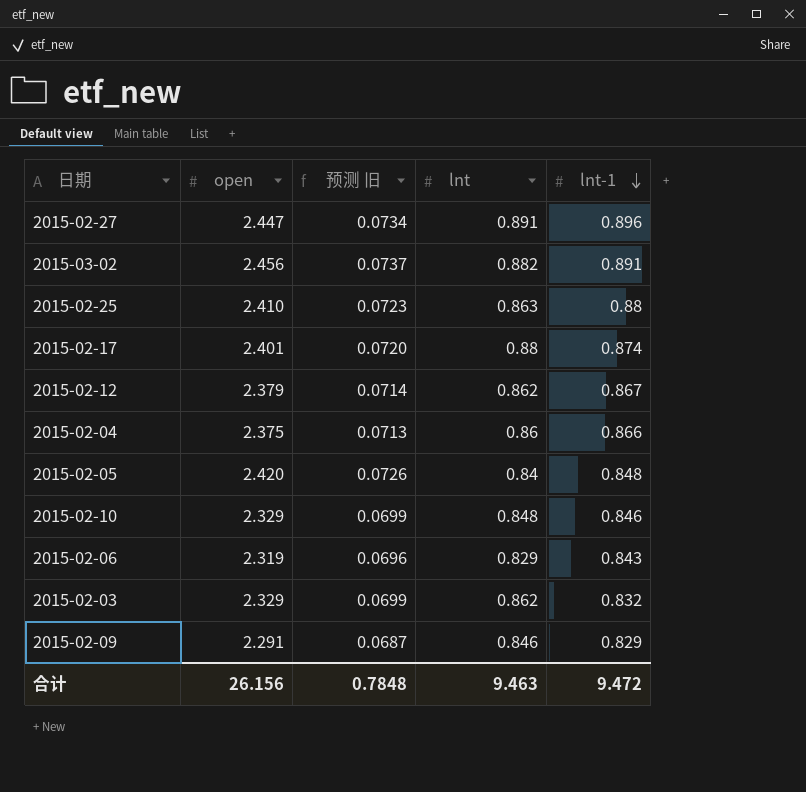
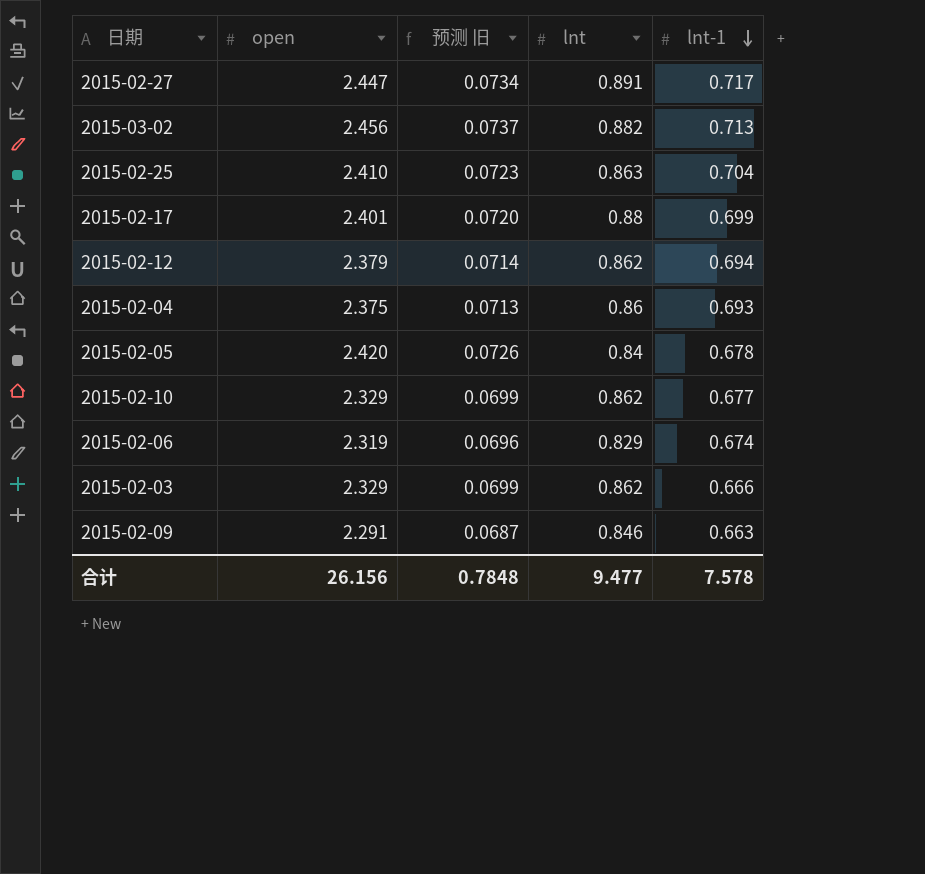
2015-02-27 | lnt-1: 0.896 -> 0.717
2015-03-02 | lnt-1: 0.891 -> 0.713
2015-02-25 | lnt-1: 0.88 -> 0.704
2015-02-17 | lnt-1: 0.874 -> 0.699
2015-02-12 | lnt-1: 0.867 -> 0.694
2015-02-04 | lnt-1: 0.866 -> 0.693
2015-02-05 | lnt-1: 0.848 -> 0.678
2015-02-10 | lnt: 0.848 -> 0.862
2015-02-10 | lnt-1: 0.846 -> 0.677
2015-02-06 | lnt-1: 0.843 -> 0.674
2015-02-03 | lnt-1: 0.832 -> 0.666
2015-02-09 | lnt-1: 0.829 -> 0.663
合计 | lnt: 9.463 -> 9.477
合计 | lnt-1: 9.472 -> 7.578

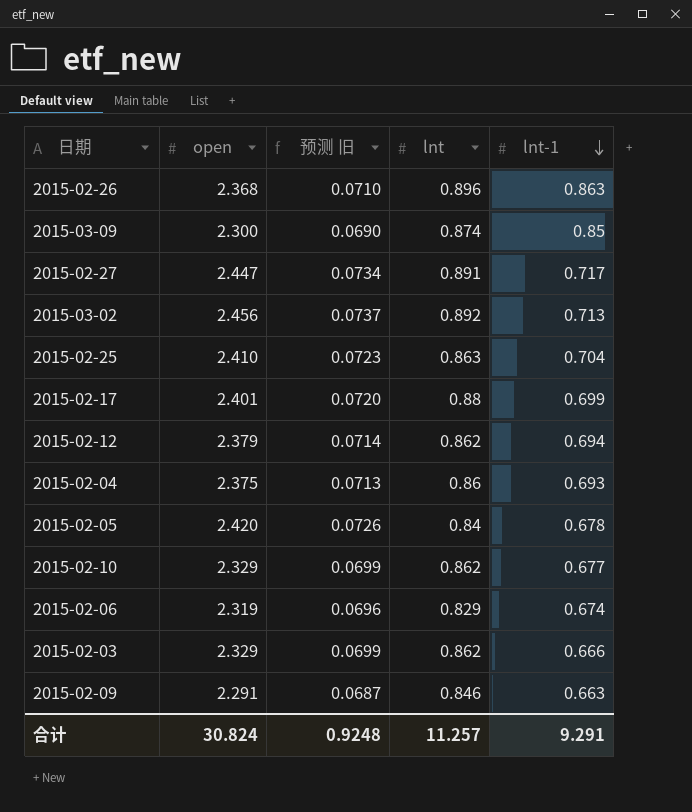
row 2015-02-26: none -> 2.368 | 0.0710 | 0.896 | 0.863
row 2015-03-09: none -> 2.300 | 0.0690 | 0.874 | 0.85
2015-03-02 | lnt: 0.882 -> 0.892
合计 | open: 26.156 -> 30.824
合计 | 预测 旧: 0.7848 -> 0.9248
合计 | lnt: 9.477 -> 11.257
合计 | lnt-1: 7.578 -> 9.291

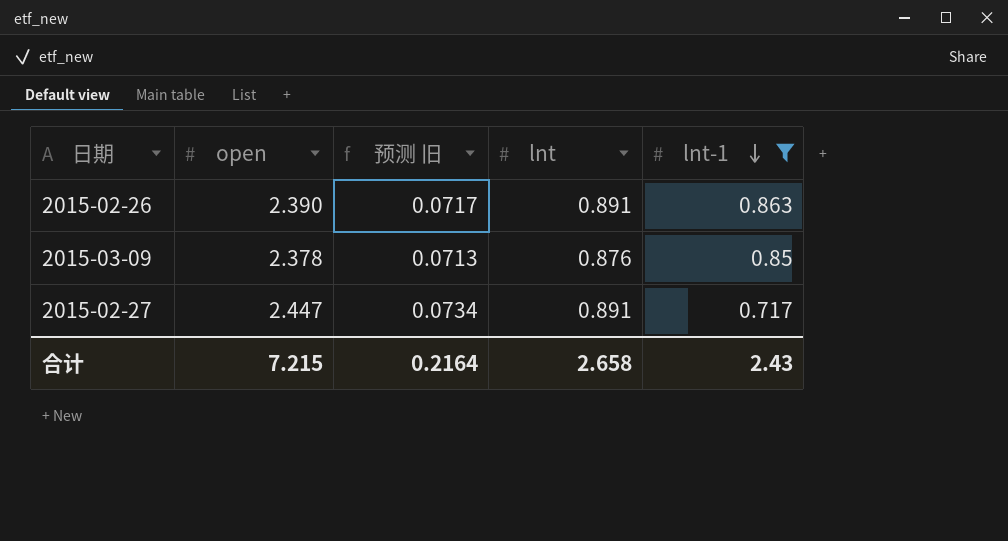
filter: none -> lnt-1 >= 0.717
2015-02-26 | open: 2.368 -> 2.390
2015-02-26 | 预测 旧: 0.0710 -> 0.0717
2015-02-26 | lnt: 0.896 -> 0.891
2015-03-09 | open: 2.300 -> 2.378
2015-03-09 | 预测 旧: 0.0690 -> 0.0713
2015-03-09 | lnt: 0.874 -> 0.876
合计 | open: 30.824 -> 7.215
合计 | 预测 旧: 0.9248 -> 0.2164
合计 | lnt: 11.257 -> 2.658
合计 | lnt-1: 9.291 -> 2.43

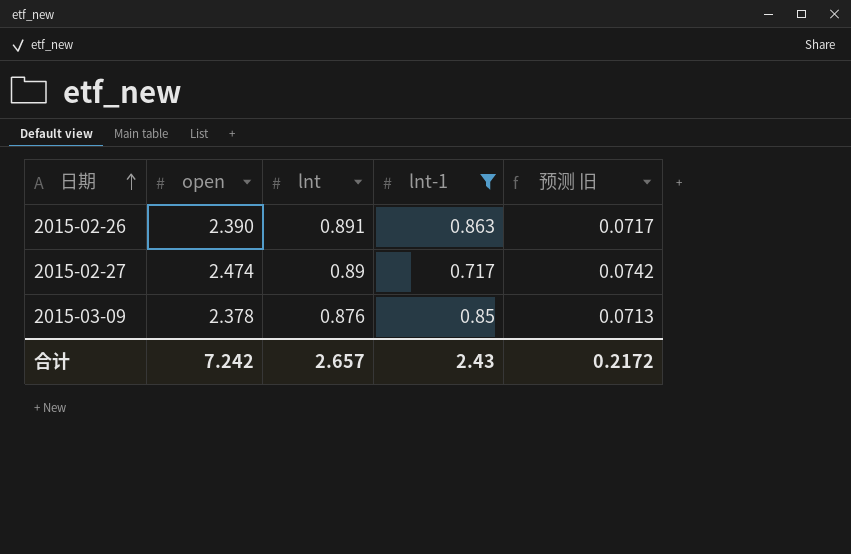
row order: lnt-1 descending -> 日期 ascending
column 预测 旧 | position: 3 -> 5
2015-02-27 | open: 2.447 -> 2.474
2015-02-27 | lnt: 0.891 -> 0.89
2015-02-27 | 预测 旧: 0.0734 -> 0.0742
合计 | open: 7.215 -> 7.242
合计 | lnt: 2.658 -> 2.657
合计 | 预测 旧: 0.2164 -> 0.2172

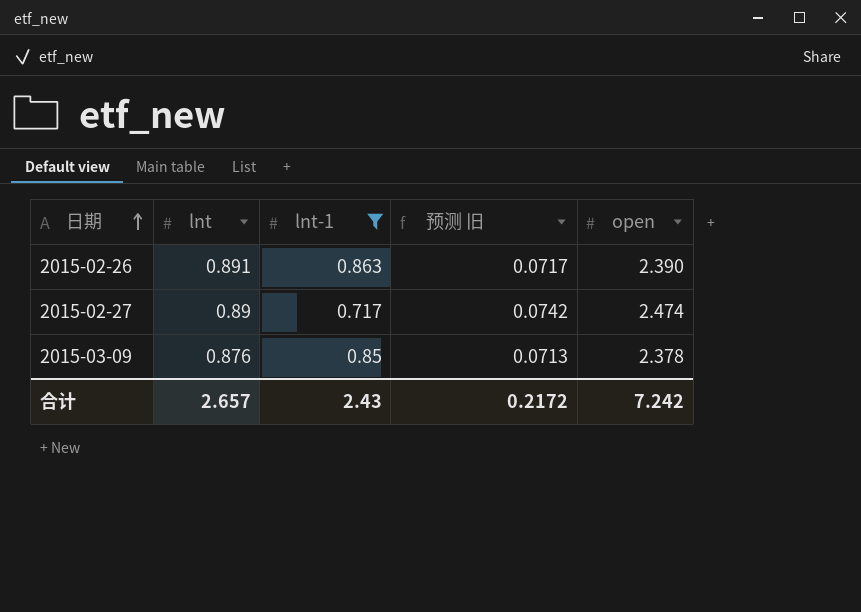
column open | position: 2 -> 5

